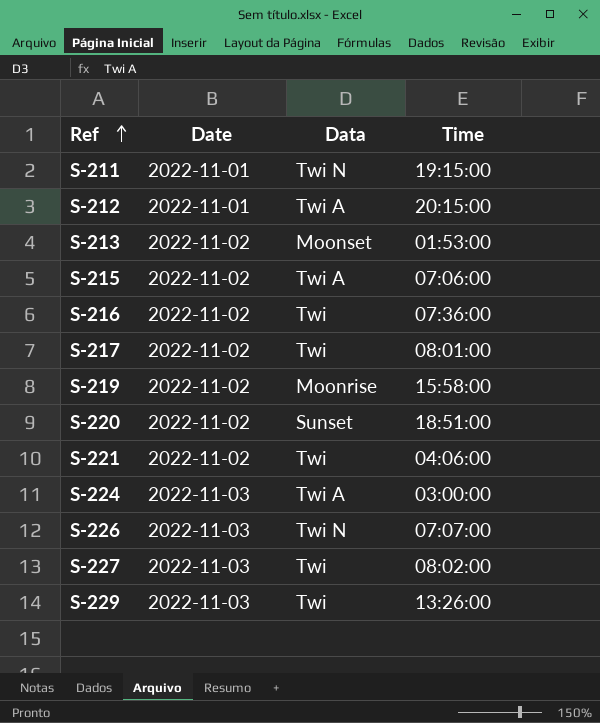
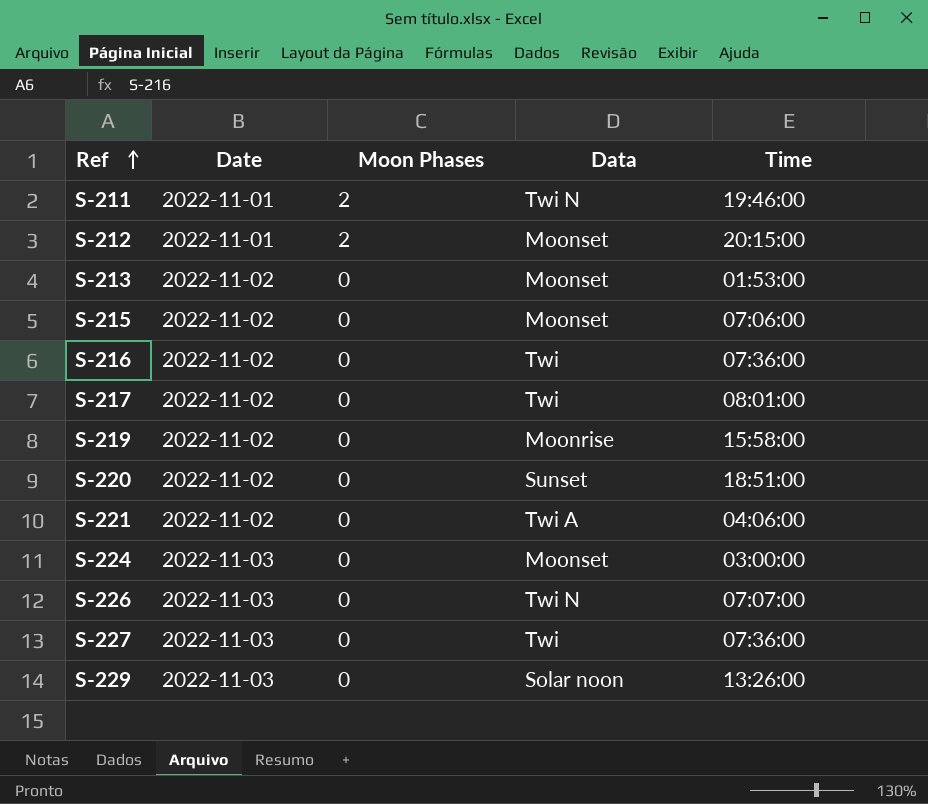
column Moon Phases | position: none -> 3
S-211 | Time: 19:15:00 -> 19:46:00
S-212 | Data: Twi A -> Moonset
S-215 | Data: Twi A -> Moonset
S-221 | Data: Twi -> Twi A
S-224 | Data: Twi A -> Moonset
S-227 | Time: 08:02:00 -> 07:36:00
S-229 | Data: Twi -> Solar noon

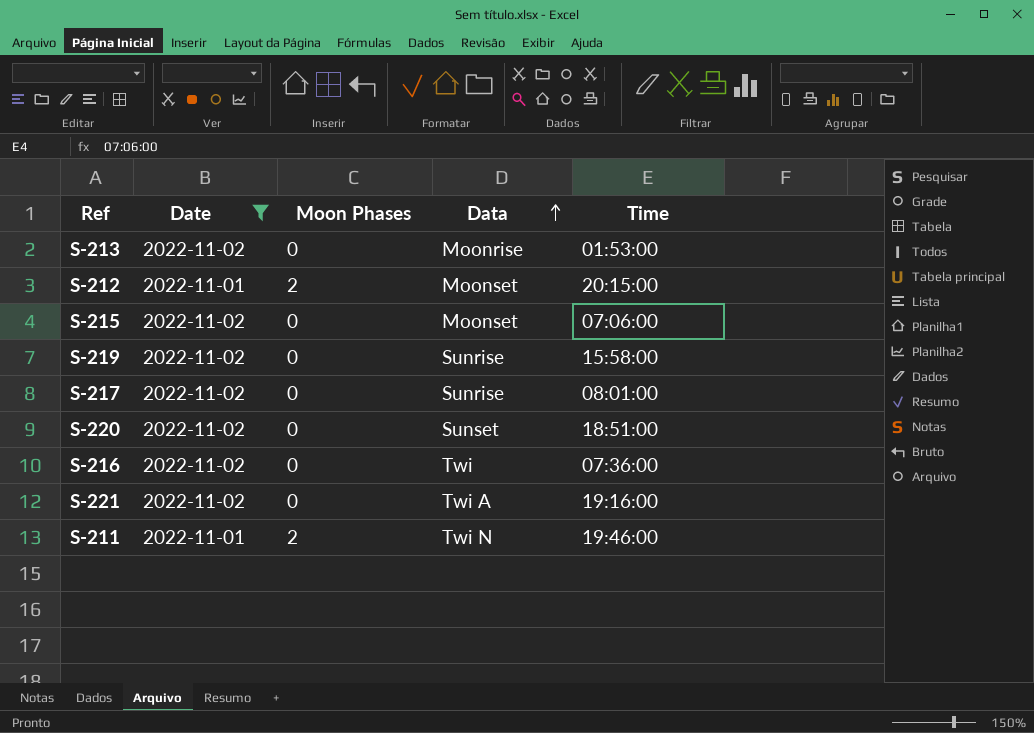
filter: none -> Date != 2022-11-03
row order: Ref ascending -> Data ascending
S-213 | Data: Moonset -> Moonrise
S-219 | Data: Moonrise -> Sunrise
S-217 | Data: Twi -> Sunrise
S-221 | Time: 04:06:00 -> 19:16:00

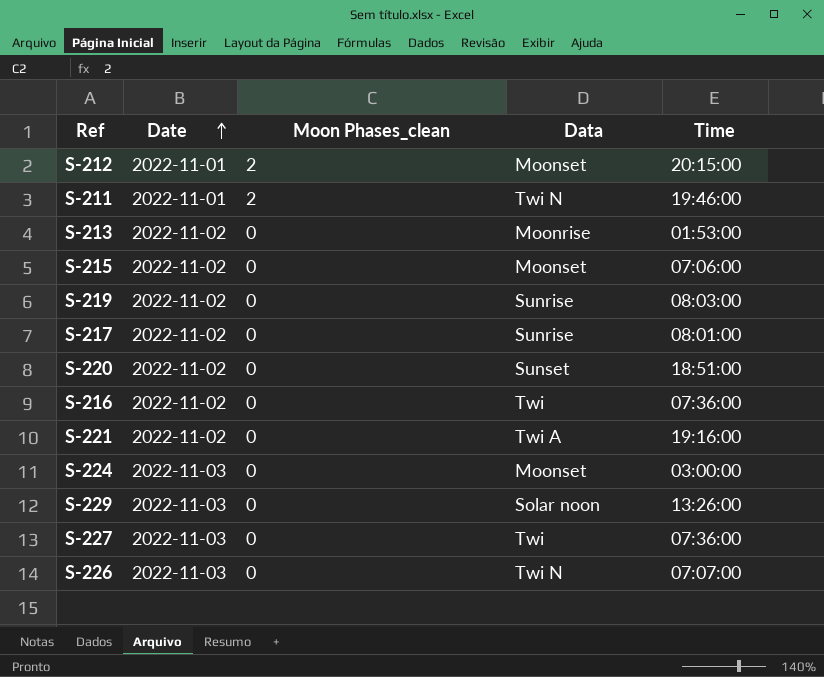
filter: Date != 2022-11-03 -> none
row order: Data ascending -> Date ascending
column name: Moon Phases -> Moon Phases_clean
S-219 | Time: 15:58:00 -> 08:03:00

